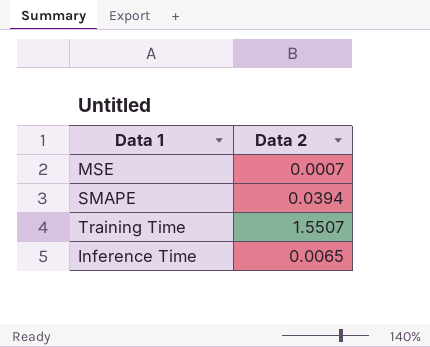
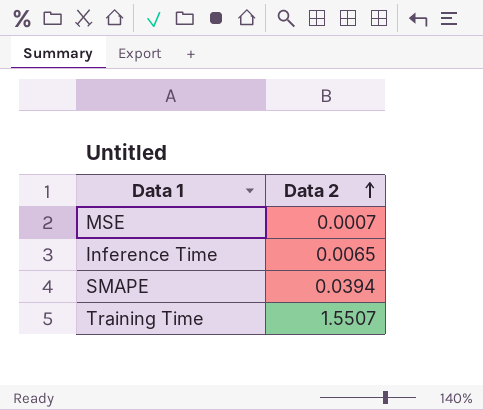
row order: none -> Data 2 ascending

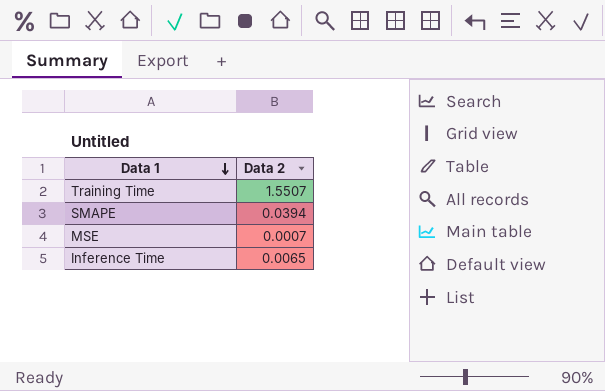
row order: Data 2 ascending -> Data 1 descending

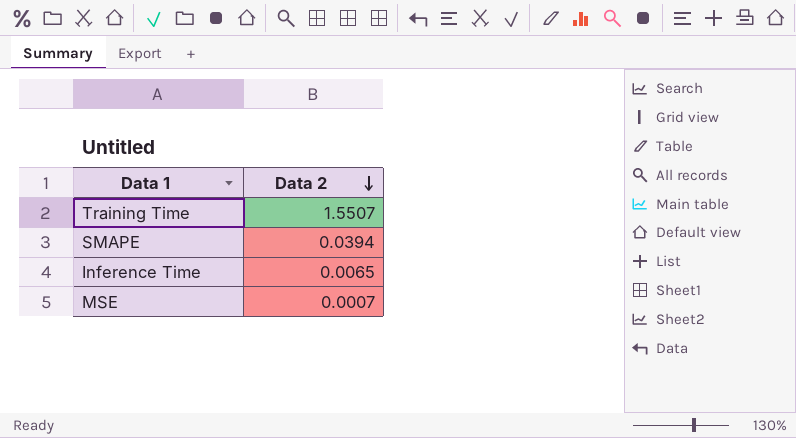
row order: Data 1 descending -> Data 2 descending

